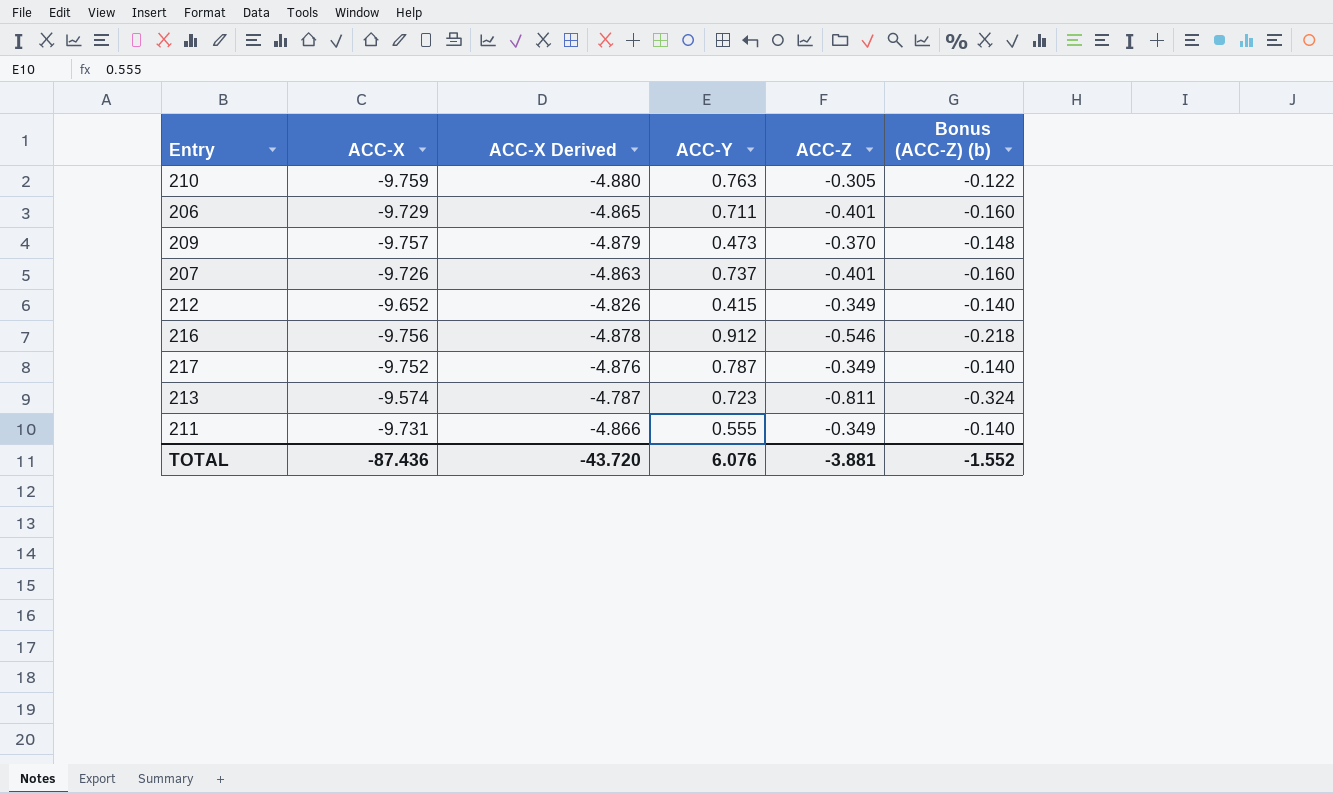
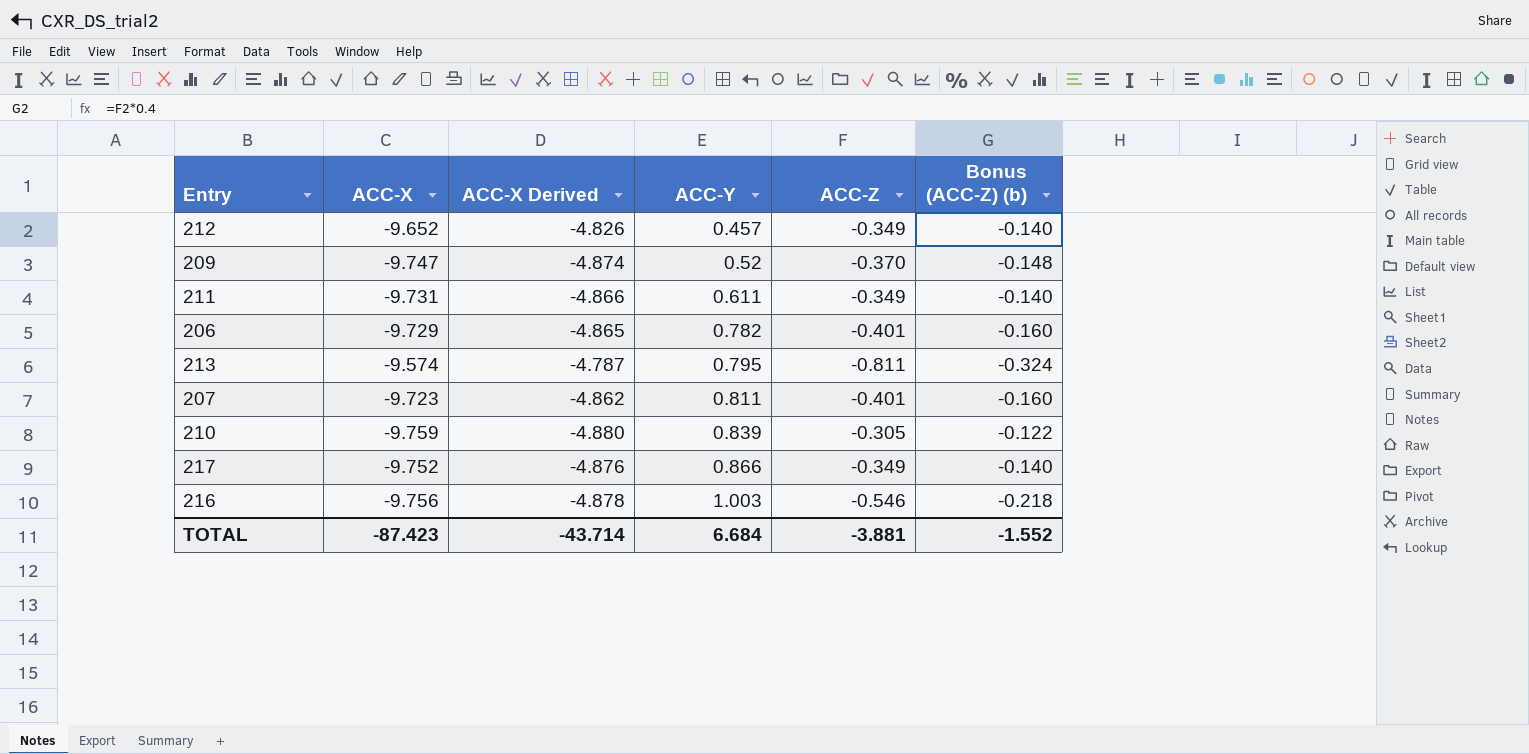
row order: none -> ACC-Y ascending
212 | ACC-Y: 0.415 -> 0.457
209 | ACC-X: -9.757 -> -9.747
209 | ACC-X Derived: -4.879 -> -4.874
209 | ACC-Y: 0.473 -> 0.52
211 | ACC-Y: 0.555 -> 0.611
206 | ACC-Y: 0.711 -> 0.782
213 | ACC-Y: 0.723 -> 0.795
207 | ACC-X: -9.726 -> -9.723
207 | ACC-X Derived: -4.863 -> -4.862
207 | ACC-Y: 0.737 -> 0.811
210 | ACC-Y: 0.763 -> 0.839
217 | ACC-Y: 0.787 -> 0.866
216 | ACC-Y: 0.912 -> 1.003
TOTAL | ACC-X: -87.436 -> -87.423
TOTAL | ACC-X Derived: -43.720 -> -43.714
TOTAL | ACC-Y: 6.076 -> 6.684

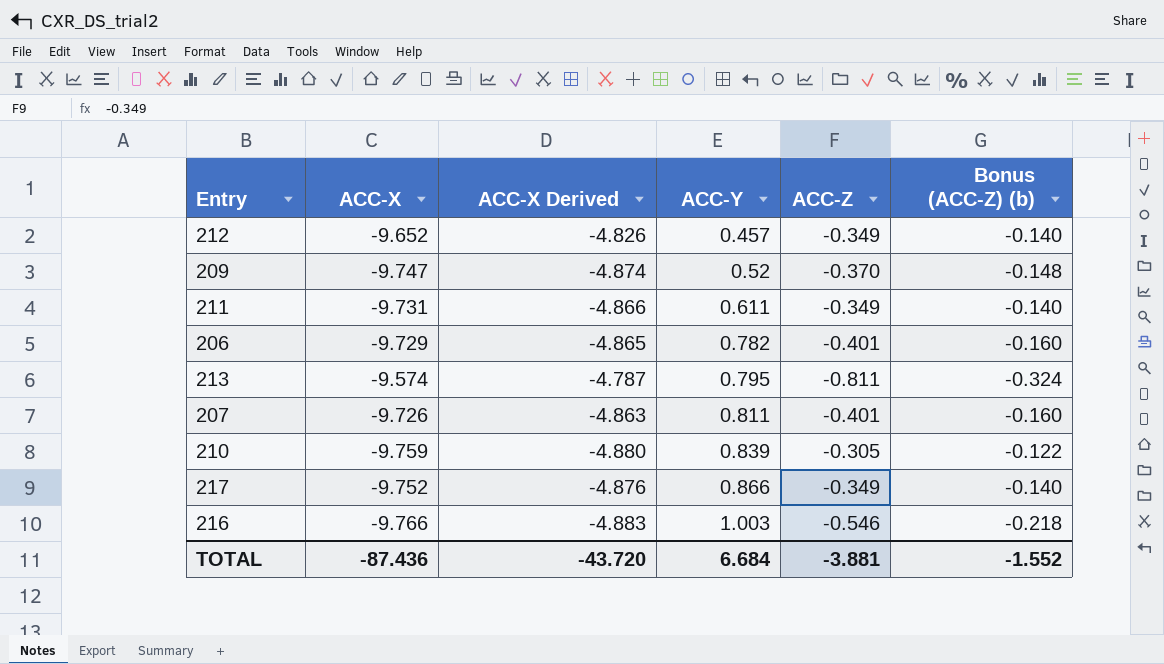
207 | ACC-X: -9.723 -> -9.726
207 | ACC-X Derived: -4.862 -> -4.863
216 | ACC-X: -9.756 -> -9.766
216 | ACC-X Derived: -4.878 -> -4.883
TOTAL | ACC-X: -87.423 -> -87.436
TOTAL | ACC-X Derived: -43.714 -> -43.720

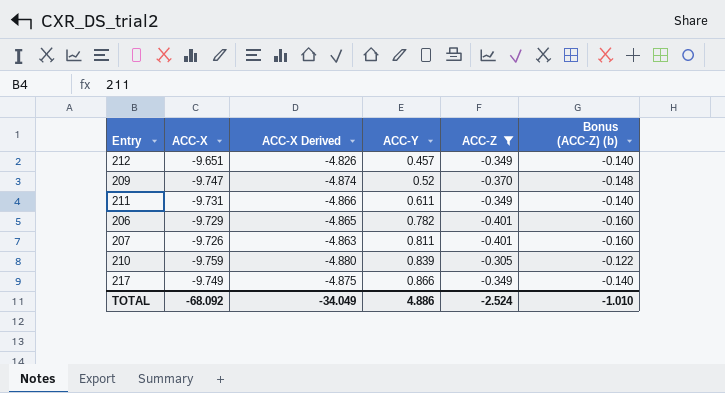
filter: none -> ACC-Z >= -0.401
212 | ACC-X: -9.652 -> -9.651
217 | ACC-X: -9.752 -> -9.749
217 | ACC-X Derived: -4.876 -> -4.875
TOTAL | ACC-X: -87.436 -> -68.092
TOTAL | ACC-X Derived: -43.720 -> -34.049
TOTAL | ACC-Y: 6.684 -> 4.886
TOTAL | ACC-Z: -3.881 -> -2.524
TOTAL | Bonus (ACC-Z) (b): -1.552 -> -1.010

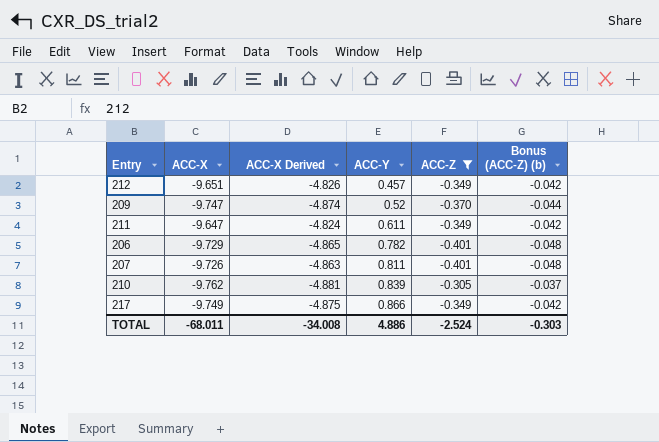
column Bonus (ACC-Z) (b) | formula: [ACC-Z] * 0.4 -> [ACC-Z] * 0.12
211 | ACC-X: -9.731 -> -9.647
211 | ACC-X Derived: -4.866 -> -4.824
210 | ACC-X: -9.759 -> -9.762
210 | ACC-X Derived: -4.880 -> -4.881
TOTAL | ACC-X: -68.092 -> -68.011
TOTAL | ACC-X Derived: -34.049 -> -34.008
TOTAL | Bonus (ACC-Z) (b): -1.010 -> -0.303

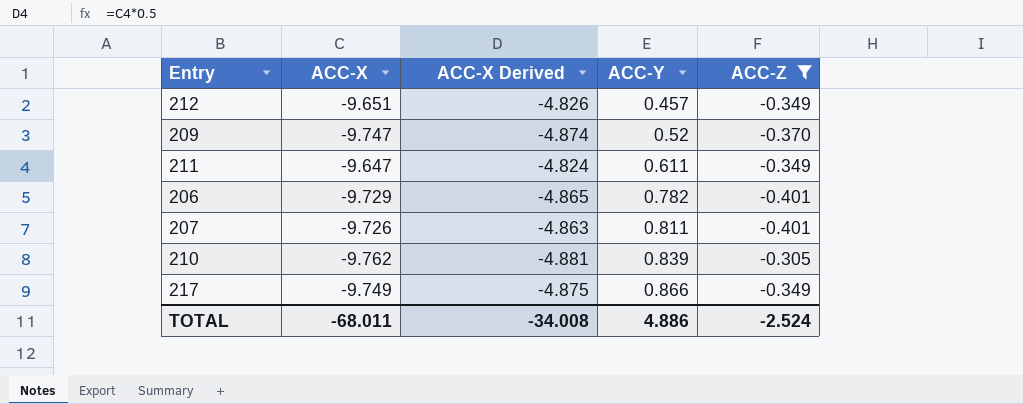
column Bonus (ACC-Z) (b) | formula: [ACC-Z] * 0.12 -> none

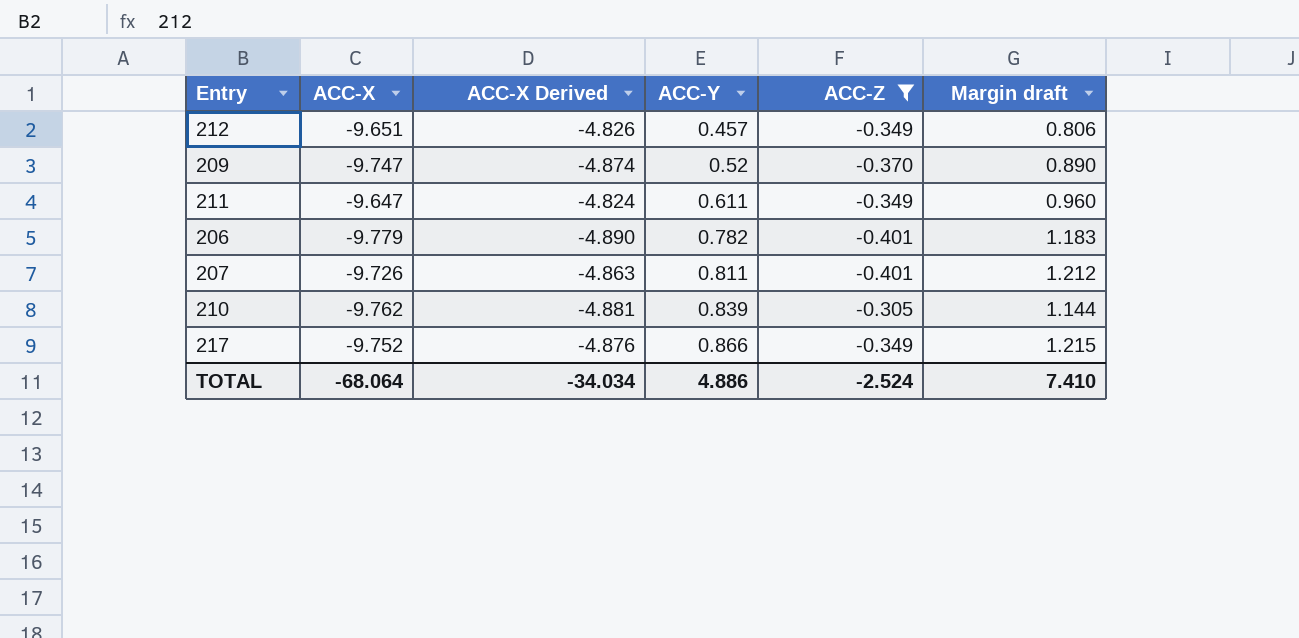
column Margin draft | formula: none -> [ACC-Y] - [ACC-Z]
206 | ACC-X: -9.729 -> -9.779
206 | ACC-X Derived: -4.865 -> -4.890
217 | ACC-X: -9.749 -> -9.752
217 | ACC-X Derived: -4.875 -> -4.876
TOTAL | ACC-X: -68.011 -> -68.064
TOTAL | ACC-X Derived: -34.008 -> -34.034

